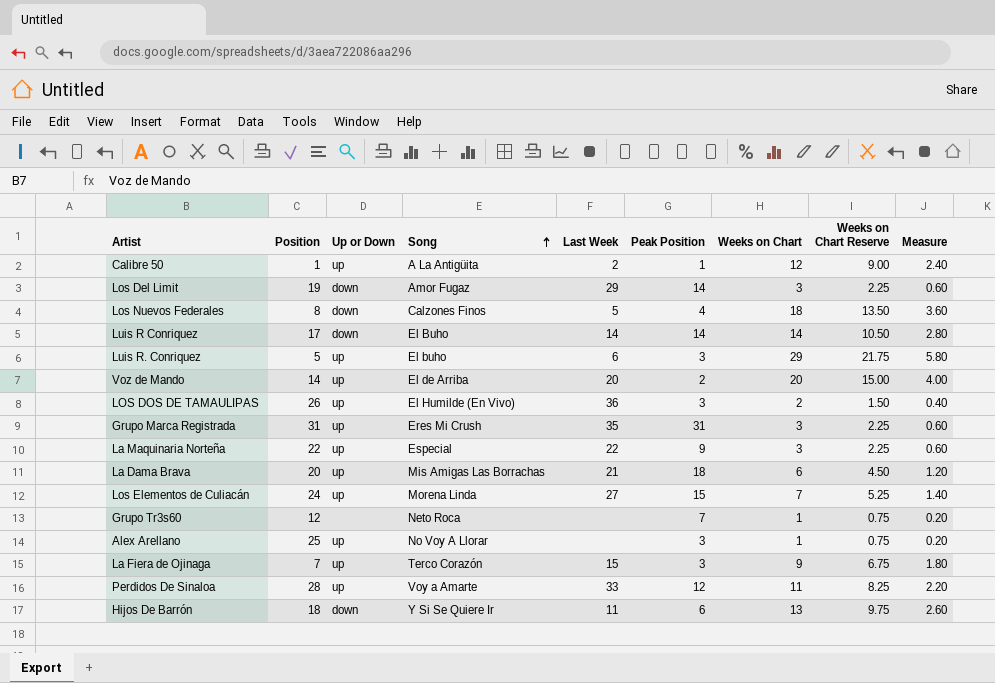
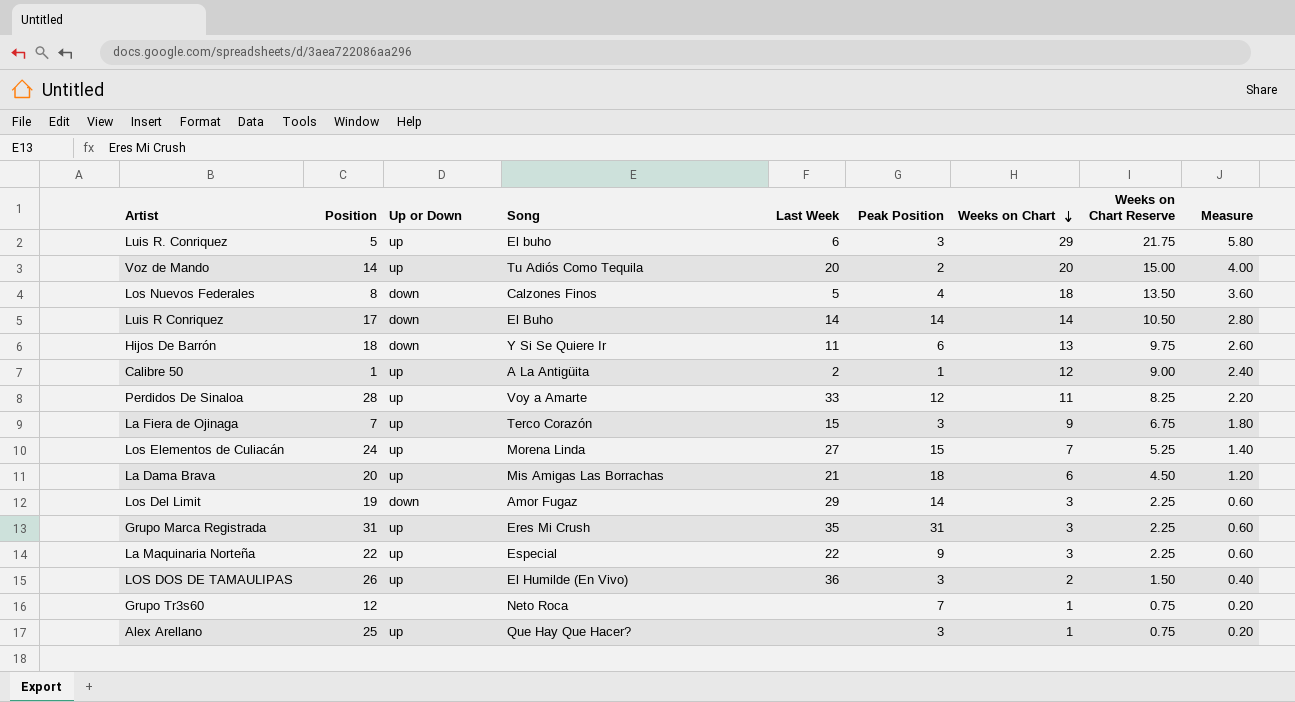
row order: Song ascending -> Weeks on Chart descending
Voz de Mando | Song: El de Arriba -> Tu Adiós Como Tequila
Alex Arellano | Song: No Voy A Llorar -> Que Hay Que Hacer?

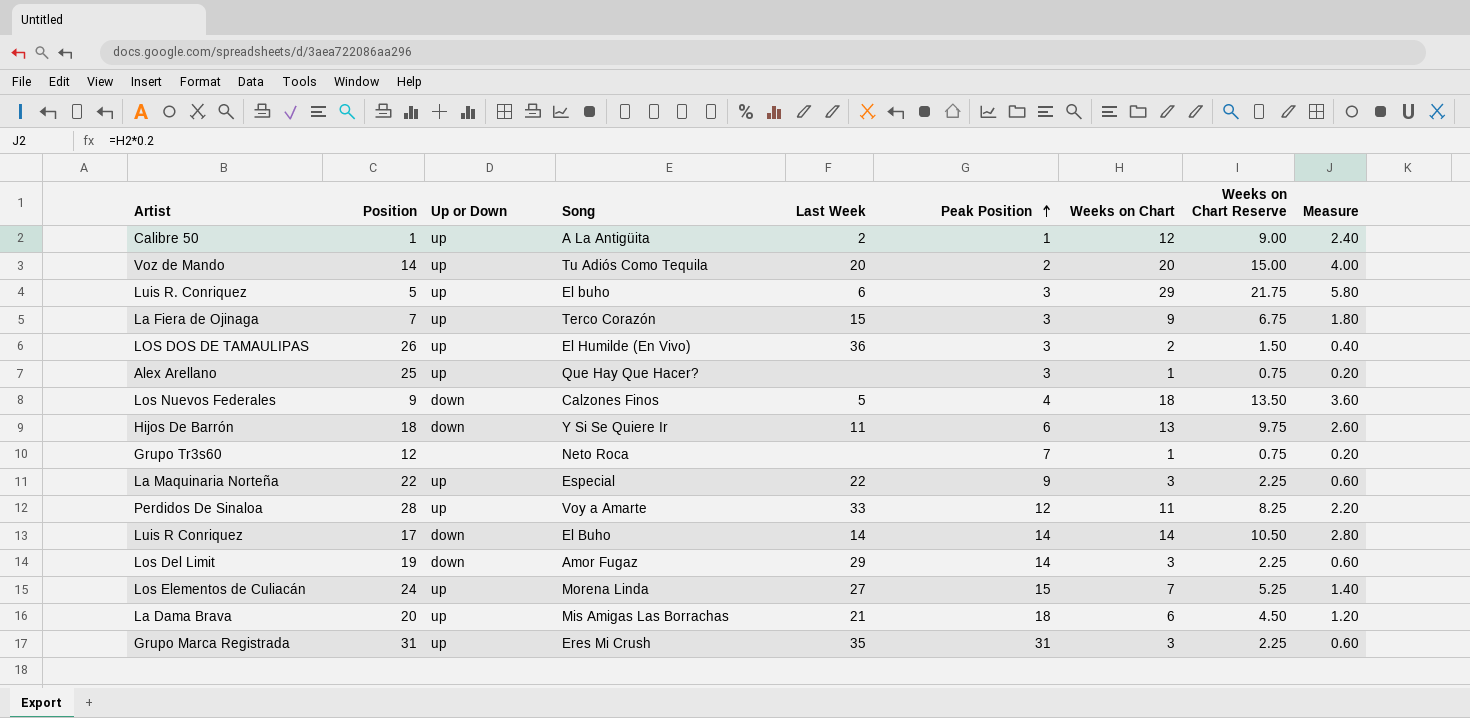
row order: Weeks on Chart descending -> Peak Position ascending
Los Nuevos Federales | Position: 8 -> 9

